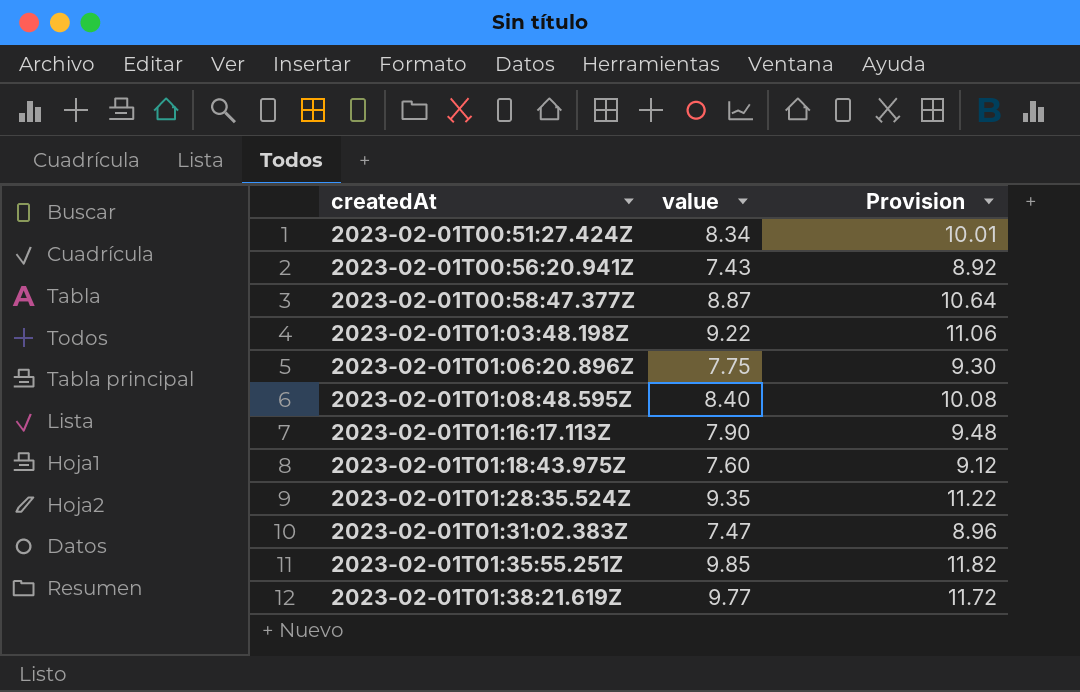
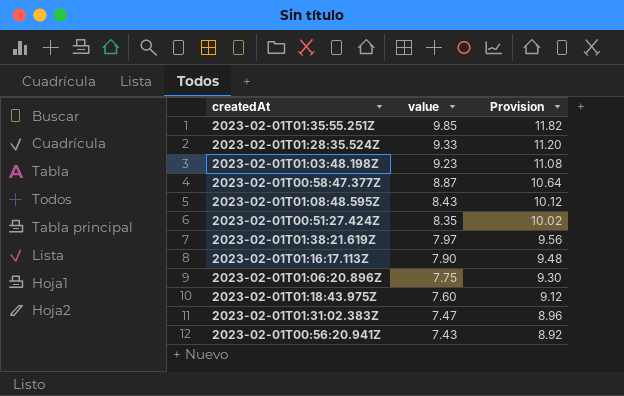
row order: createdAt ascending -> value descending
2023-02-01T01:28:35.524Z | value: 9.35 -> 9.33
2023-02-01T01:28:35.524Z | Provision: 11.22 -> 11.20
2023-02-01T01:03:48.198Z | value: 9.22 -> 9.23
2023-02-01T01:03:48.198Z | Provision: 11.06 -> 11.08
2023-02-01T01:08:48.595Z | value: 8.40 -> 8.43
2023-02-01T01:08:48.595Z | Provision: 10.08 -> 10.12
2023-02-01T00:51:27.424Z | value: 8.34 -> 8.35
2023-02-01T00:51:27.424Z | Provision: 10.01 -> 10.02
2023-02-01T01:38:21.619Z | value: 9.77 -> 7.97
2023-02-01T01:38:21.619Z | Provision: 11.72 -> 9.56

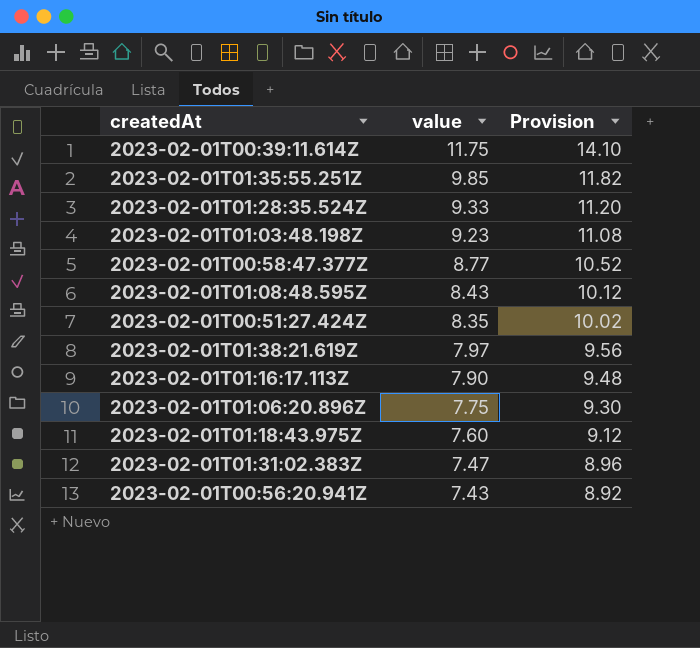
row 2023-02-01T00:39:11.614Z: none -> 11.75 | 14.10
2023-02-01T00:58:47.377Z | value: 8.87 -> 8.77
2023-02-01T00:58:47.377Z | Provision: 10.64 -> 10.52

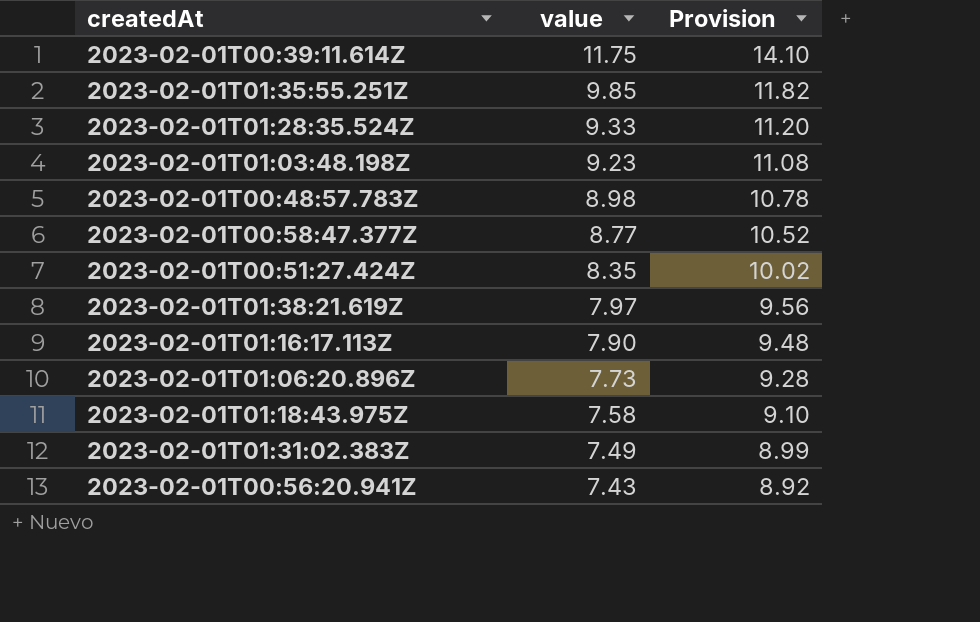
row 2023-02-01T01:08:48.595Z: 8.43 | 10.12 -> none
row 2023-02-01T00:48:57.783Z: none -> 8.98 | 10.78
2023-02-01T01:06:20.896Z | value: 7.75 -> 7.73
2023-02-01T01:06:20.896Z | Provision: 9.30 -> 9.28
2023-02-01T01:18:43.975Z | value: 7.60 -> 7.58
2023-02-01T01:18:43.975Z | Provision: 9.12 -> 9.10
2023-02-01T01:31:02.383Z | value: 7.47 -> 7.49
2023-02-01T01:31:02.383Z | Provision: 8.96 -> 8.99

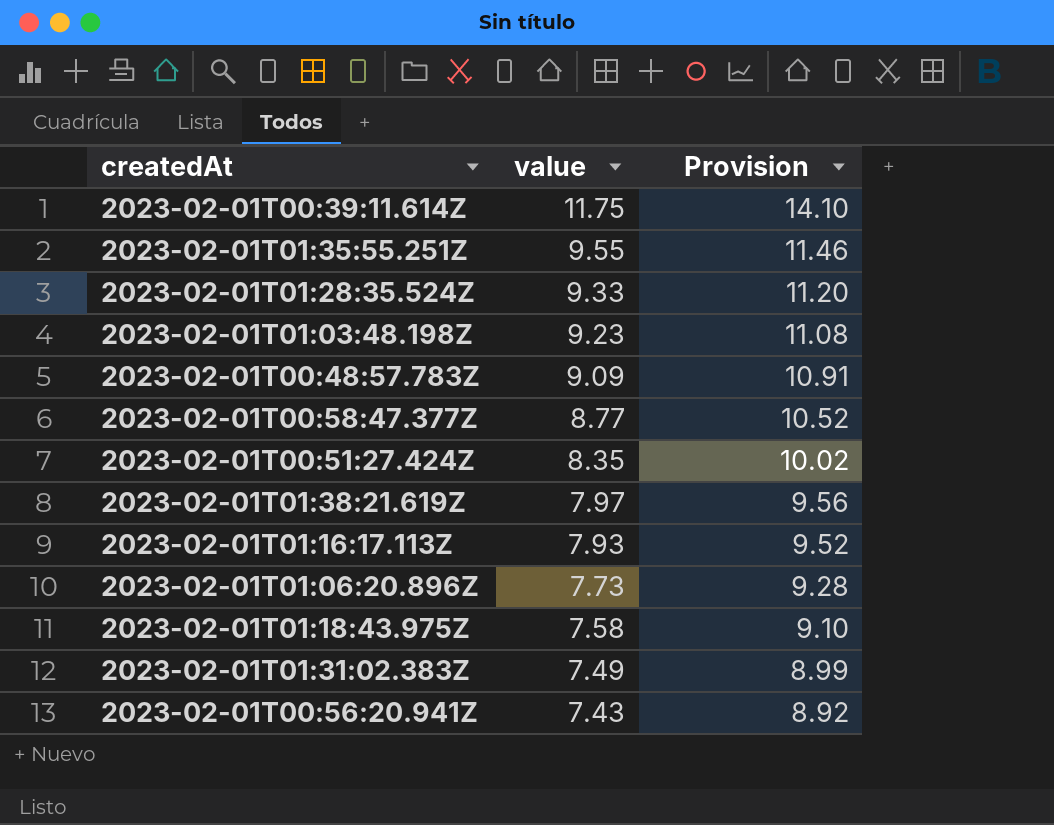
2023-02-01T01:35:55.251Z | value: 9.85 -> 9.55
2023-02-01T01:35:55.251Z | Provision: 11.82 -> 11.46
2023-02-01T00:48:57.783Z | value: 8.98 -> 9.09
2023-02-01T00:48:57.783Z | Provision: 10.78 -> 10.91
2023-02-01T01:16:17.113Z | value: 7.90 -> 7.93
2023-02-01T01:16:17.113Z | Provision: 9.48 -> 9.52

